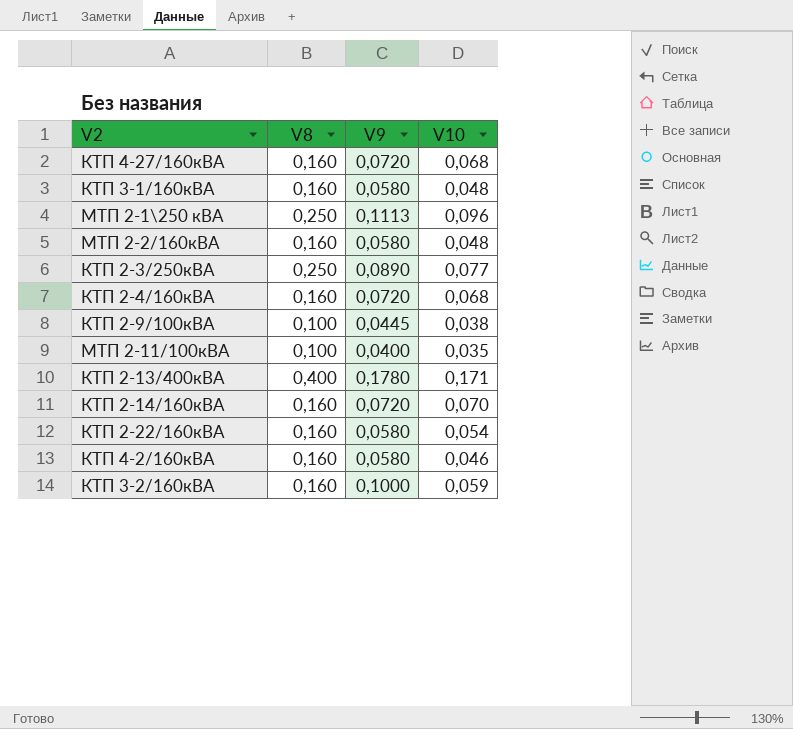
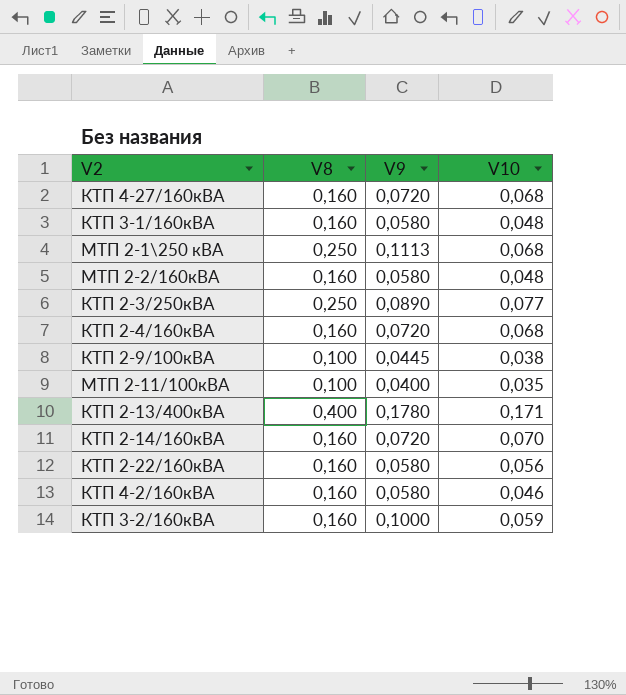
МТП 2-1\250 кВА | V10: 0,096 -> 0,068
КТП 2-22/160кВА | V10: 0,054 -> 0,056

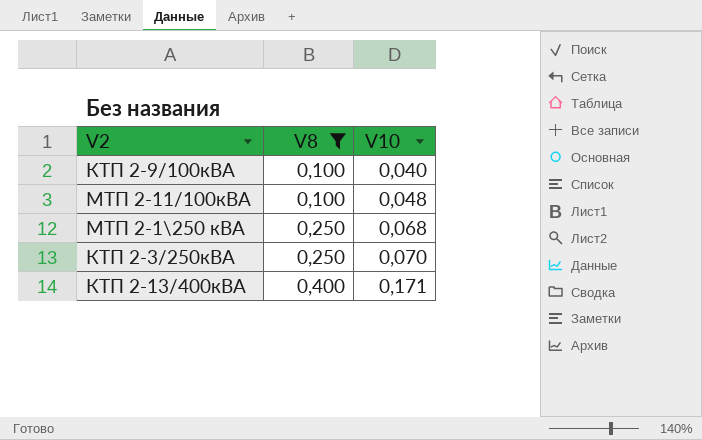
filter: none -> V8 != 0,160
row order: none -> V8 ascending
column V9 | position: 3 -> none
КТП 2-9/100кВА | V10: 0,038 -> 0,040
МТП 2-11/100кВА | V10: 0,035 -> 0,048
КТП 2-3/250кВА | V10: 0,077 -> 0,070

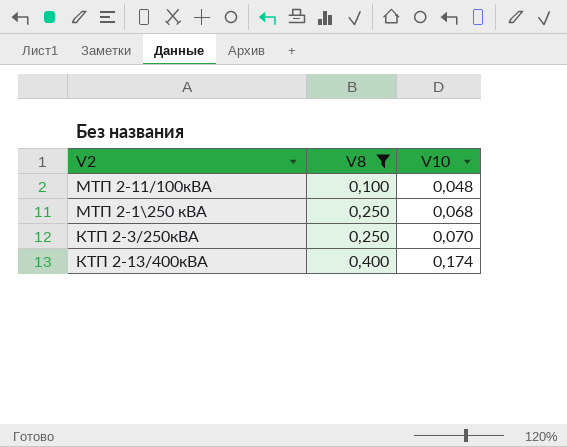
row КТП 2-9/100кВА: 0,100 | 0,040 -> none
КТП 2-13/400кВА | V10: 0,171 -> 0,174

